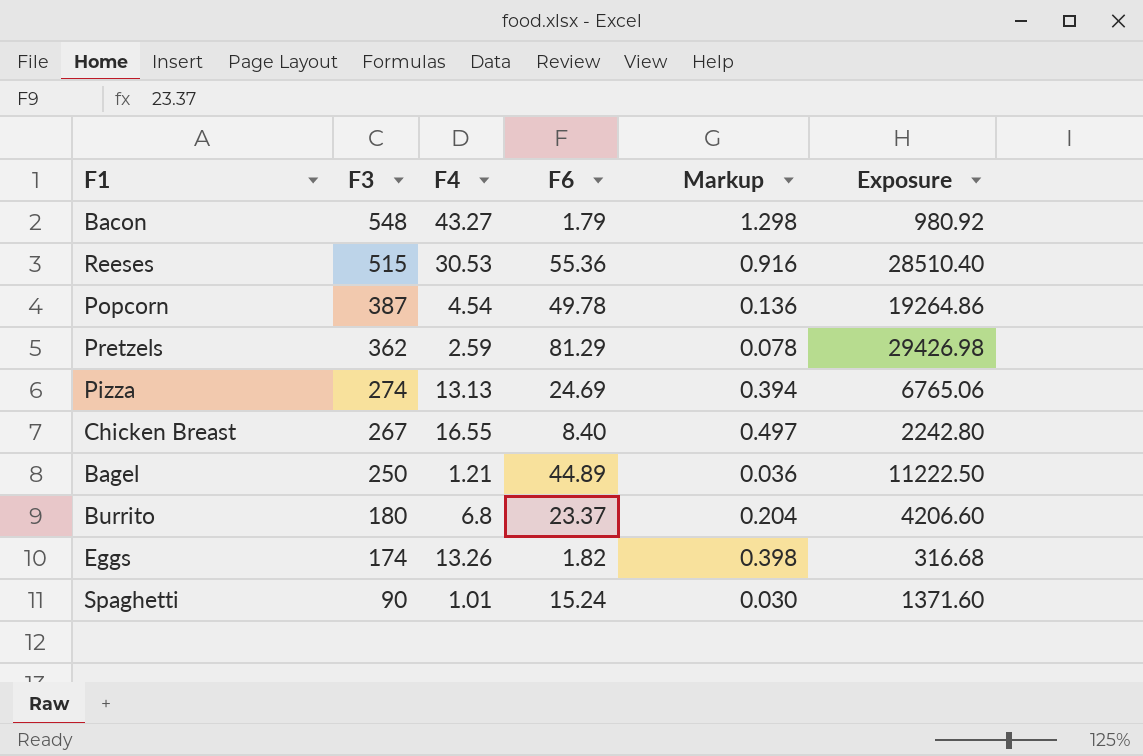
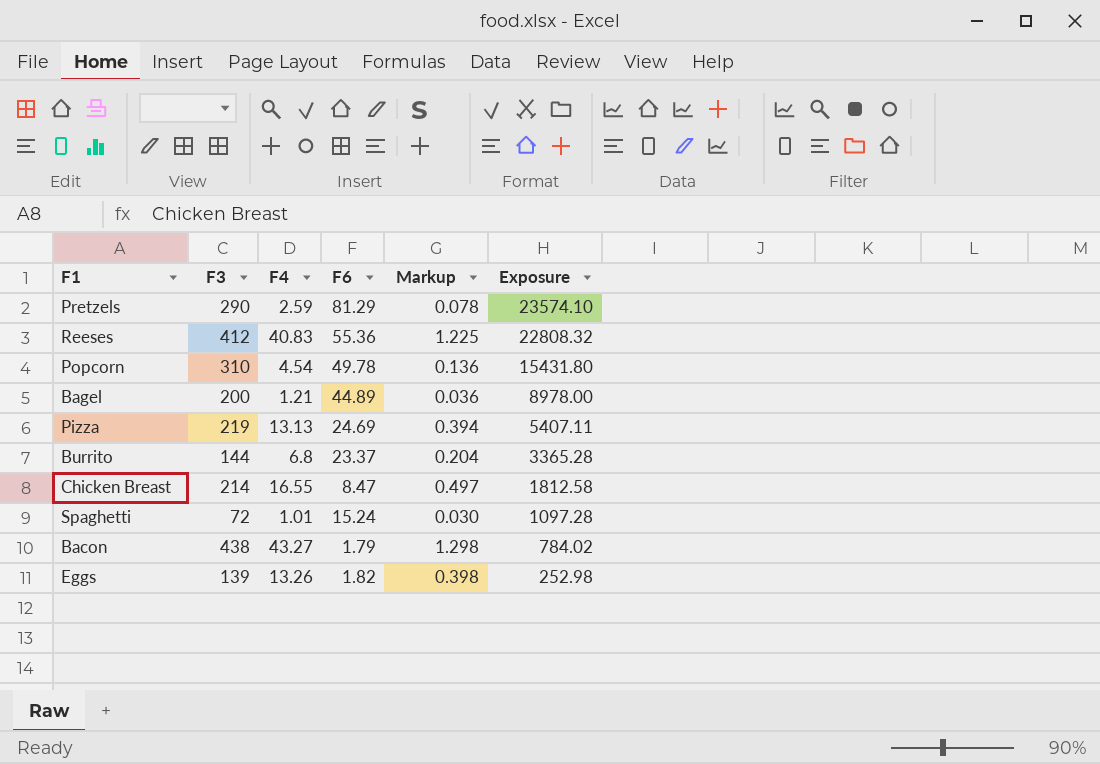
row order: F3 descending -> Exposure descending
Pretzels | F3: 362 -> 290
Pretzels | Exposure: 29426.98 -> 23574.10
Reeses | F3: 515 -> 412
Reeses | F4: 30.53 -> 40.83
Reeses | Markup: 0.916 -> 1.225
Reeses | Exposure: 28510.40 -> 22808.32
Popcorn | F3: 387 -> 310
Popcorn | Exposure: 19264.86 -> 15431.80
Bagel | F3: 250 -> 200
Bagel | Exposure: 11222.50 -> 8978.00
Pizza | F3: 274 -> 219
Pizza | Exposure: 6765.06 -> 5407.11
Burrito | F3: 180 -> 144
Burrito | Exposure: 4206.60 -> 3365.28
Chicken Breast | F3: 267 -> 214
Chicken Breast | F6: 8.40 -> 8.47
Chicken Breast | Exposure: 2242.80 -> 1812.58
Spaghetti | F3: 90 -> 72
Spaghetti | Exposure: 1371.60 -> 1097.28
Bacon | F3: 548 -> 438
Bacon | Exposure: 980.92 -> 784.02
Eggs | F3: 174 -> 139
Eggs | Exposure: 316.68 -> 252.98

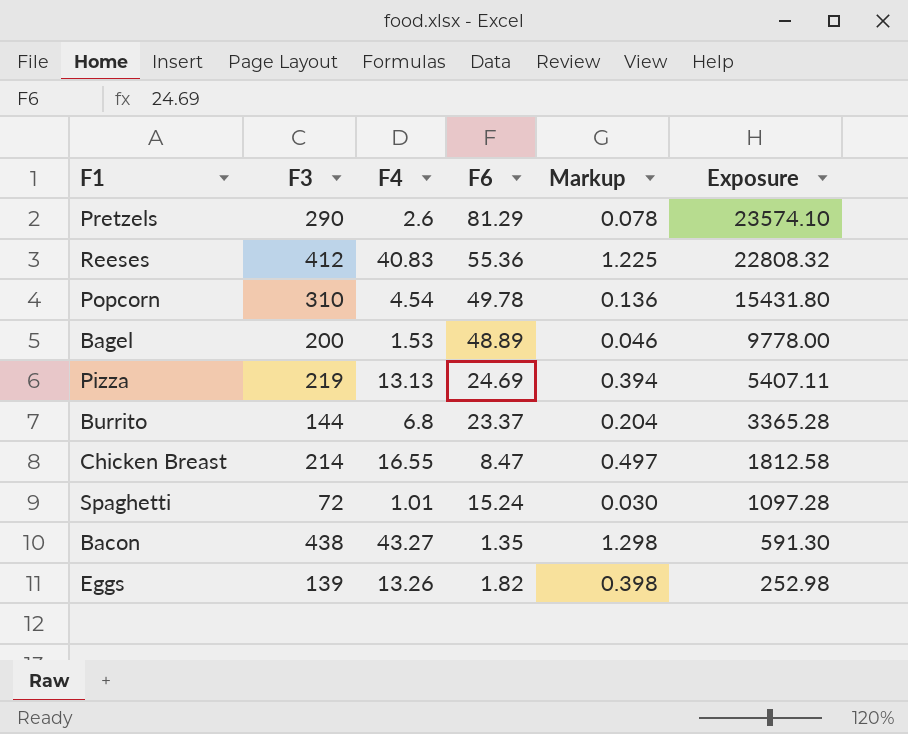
Pretzels | F4: 2.59 -> 2.6
Bagel | F4: 1.21 -> 1.53
Bagel | F6: 44.89 -> 48.89
Bagel | Markup: 0.036 -> 0.046
Bagel | Exposure: 8978.00 -> 9778.00
Bacon | F6: 1.79 -> 1.35
Bacon | Exposure: 784.02 -> 591.30

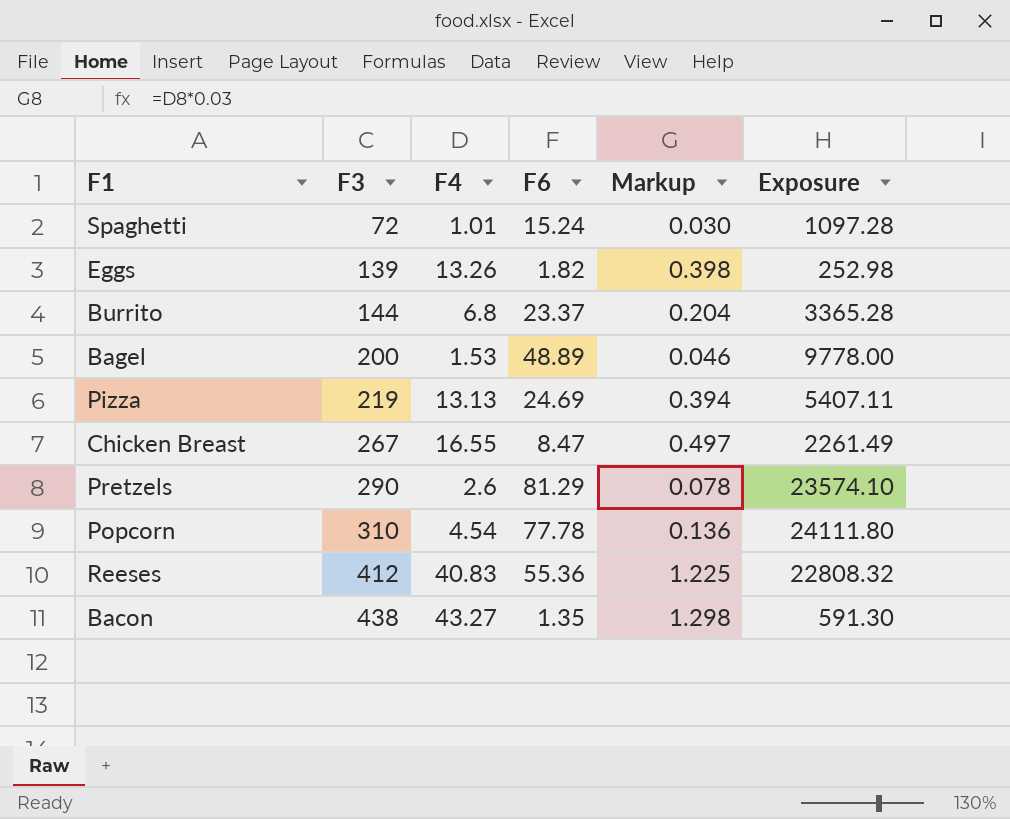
row order: Exposure descending -> F3 ascending
Chicken Breast | F3: 214 -> 267
Chicken Breast | Exposure: 1812.58 -> 2261.49
Popcorn | F6: 49.78 -> 77.78
Popcorn | Exposure: 15431.80 -> 24111.80

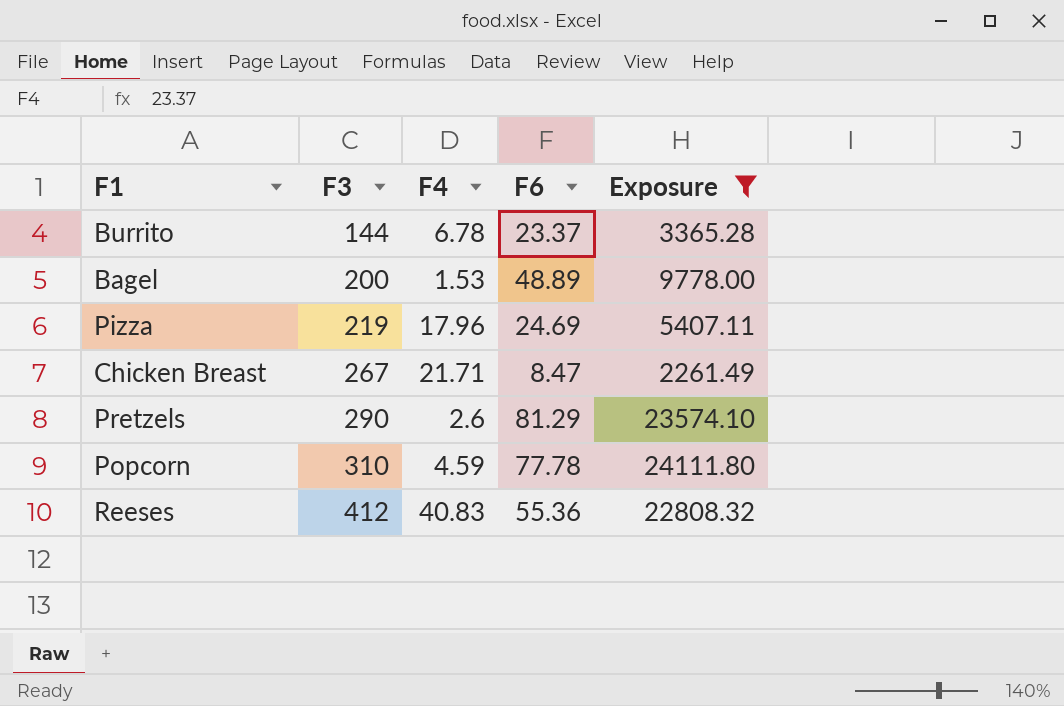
filter: none -> Exposure >= 2261.49
column Markup | formula: [F4] * 0.03 -> none
Burrito | F4: 6.8 -> 6.78
Pizza | F4: 13.13 -> 17.96
Chicken Breast | F4: 16.55 -> 21.71
Popcorn | F4: 4.54 -> 4.59

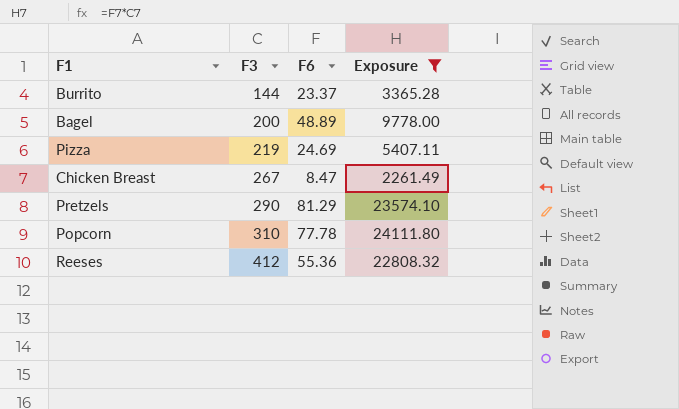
column F4 | position: 3 -> none

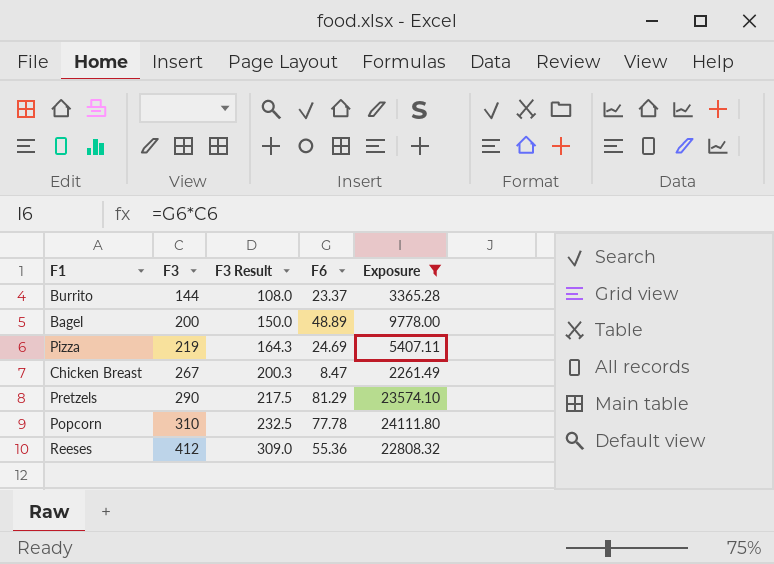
column F3 Result | formula: none -> [F3] * 0.75

